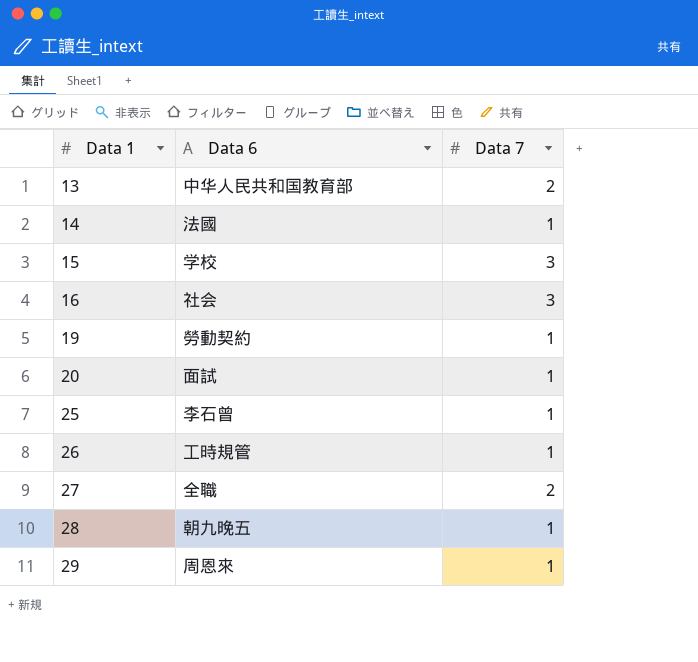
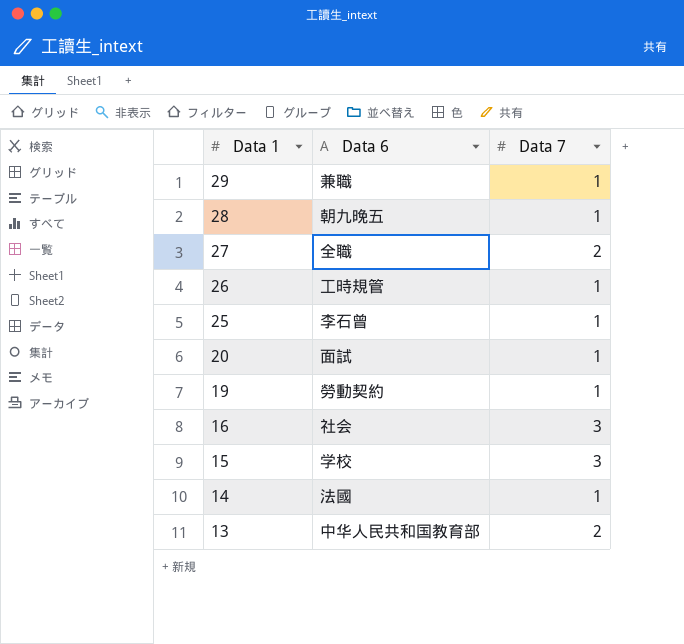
row order: Data 1 ascending -> Data 1 descending
29 | Data 6: 周恩來 -> 兼職

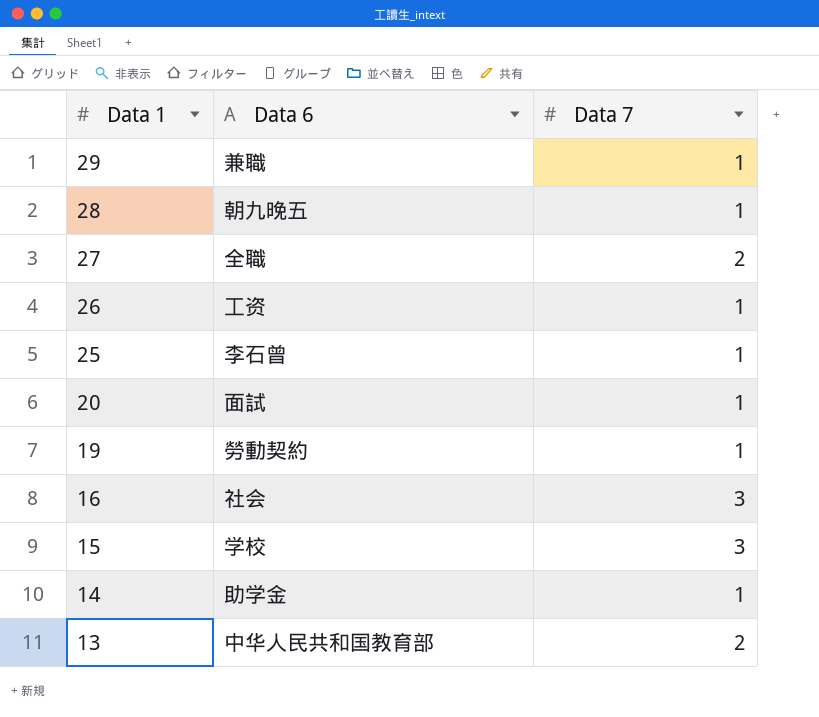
26 | Data 6: 工時規管 -> 工资
14 | Data 6: 法國 -> 助学金

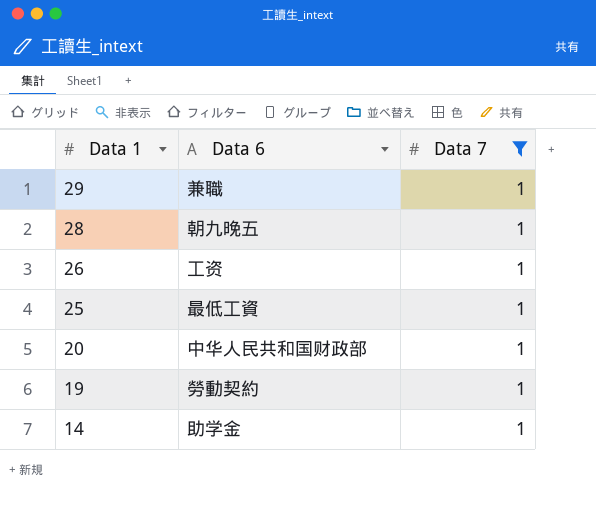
filter: none -> Data 7 = 1
25 | Data 6: 李石曾 -> 最低工資
20 | Data 6: 面試 -> 中华人民共和国财政部

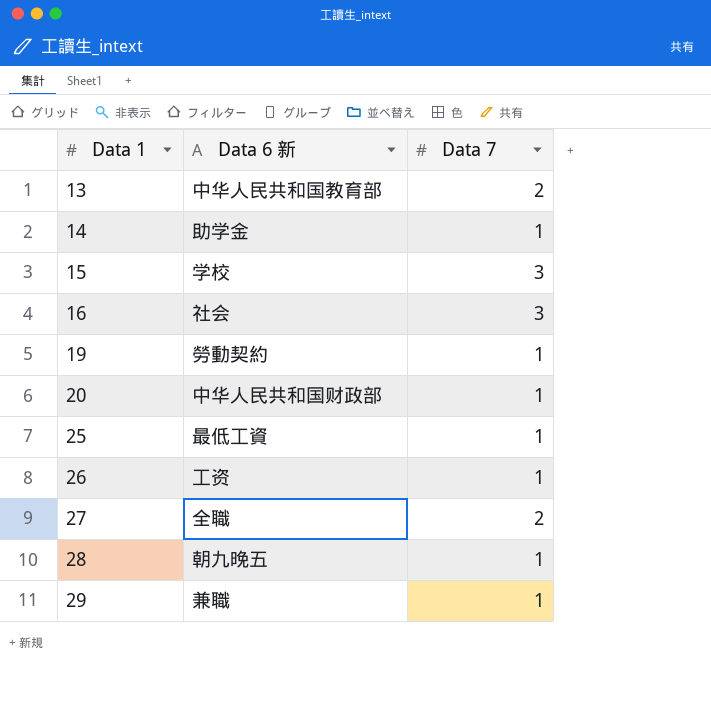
filter: Data 7 = 1 -> none
row order: Data 1 descending -> Data 1 ascending
column name: Data 6 -> Data 6 新

